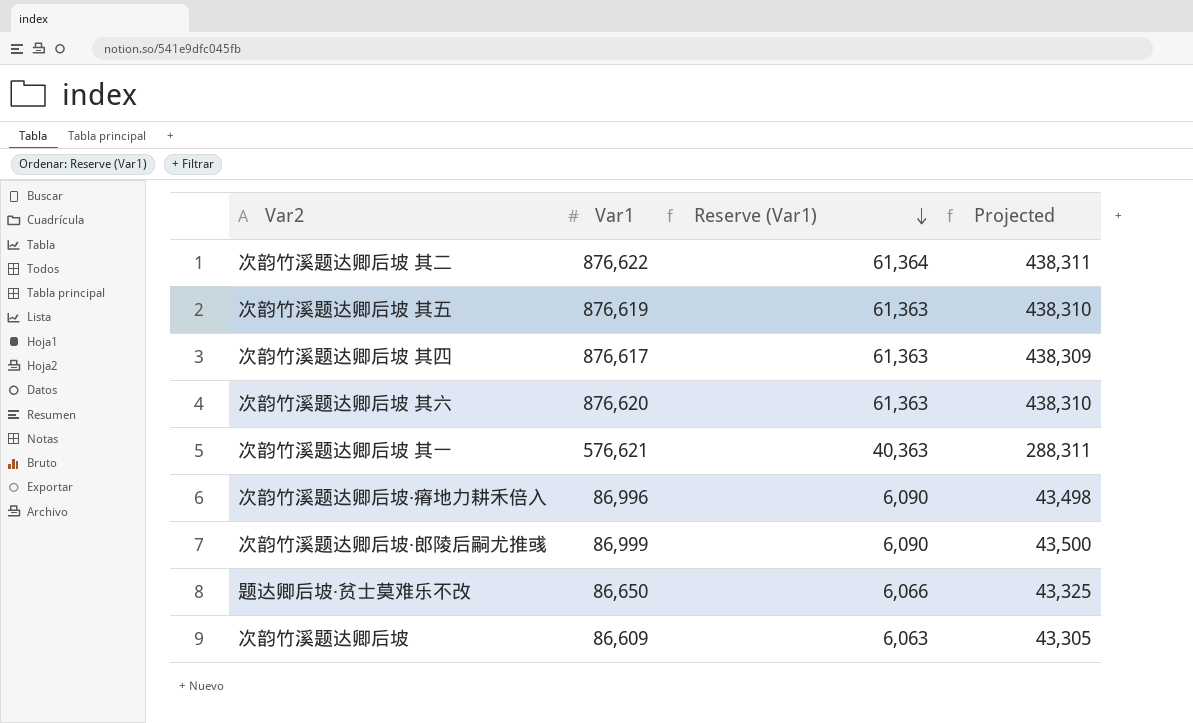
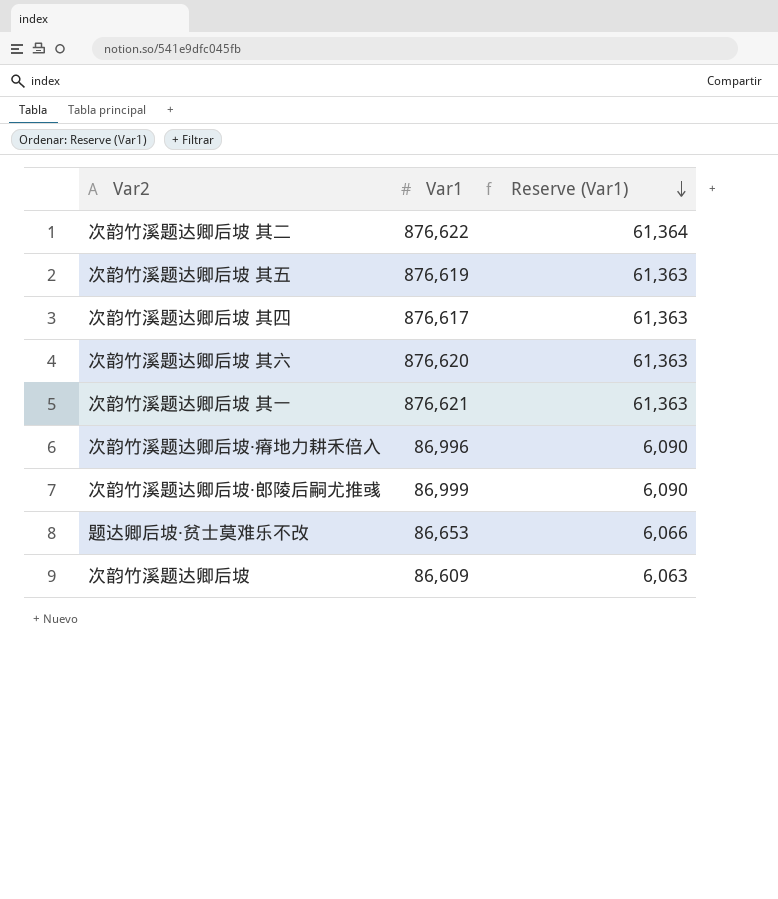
column Projected | formula: [Var1] * 0.5 -> none
次韵竹溪题达卿后坡 其一 | Var1: 576,621 -> 876,621
次韵竹溪题达卿后坡 其一 | Reserve (Var1): 40,363 -> 61,363
题达卿后坡·贫士莫难乐不改 | Var1: 86,650 -> 86,653

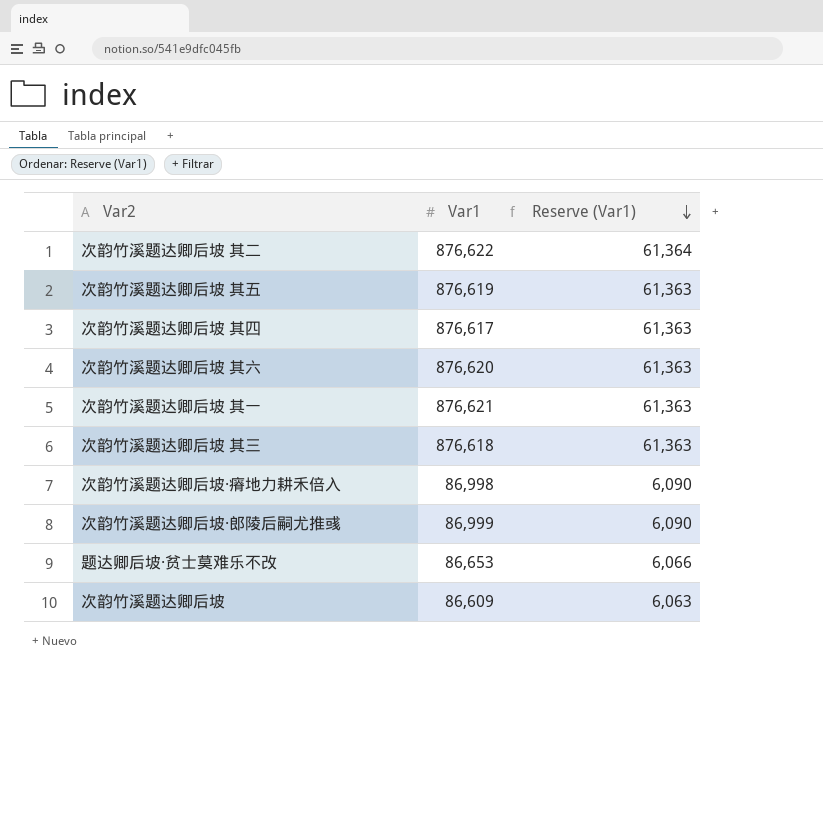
row 次韵竹溪题达卿后坡 其三: none -> 876,618 | 61,363
次韵竹溪题达卿后坡·瘠地力耕禾倍入 | Var1: 86,996 -> 86,998

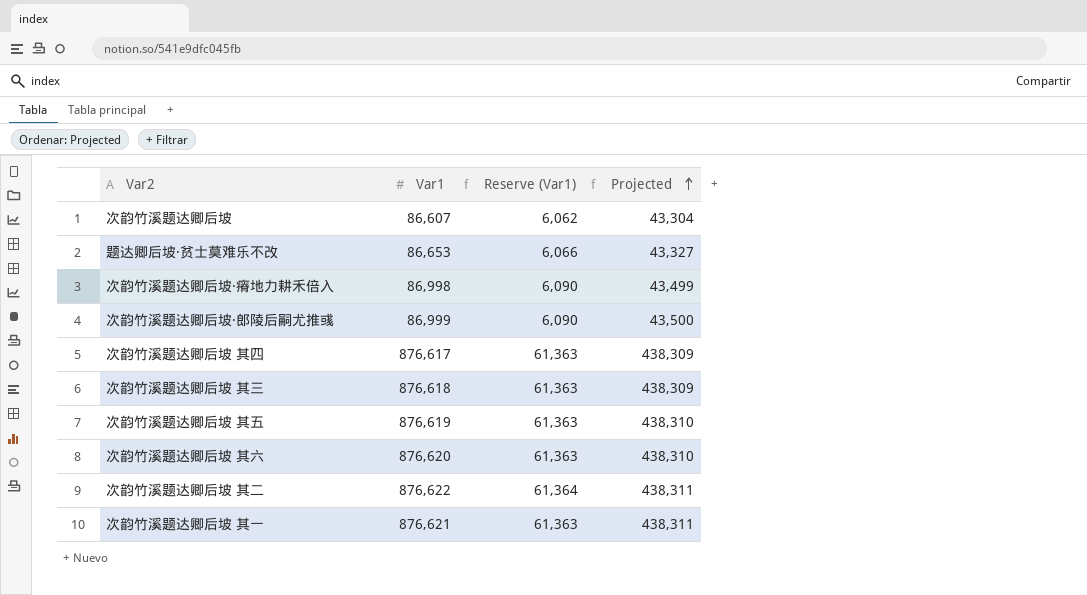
row order: Reserve (Var1) descending -> Projected ascending
column Projected | formula: none -> [Var1] * 0.5
次韵竹溪题达卿后坡 | Var1: 86,609 -> 86,607
次韵竹溪题达卿后坡 | Reserve (Var1): 6,063 -> 6,062

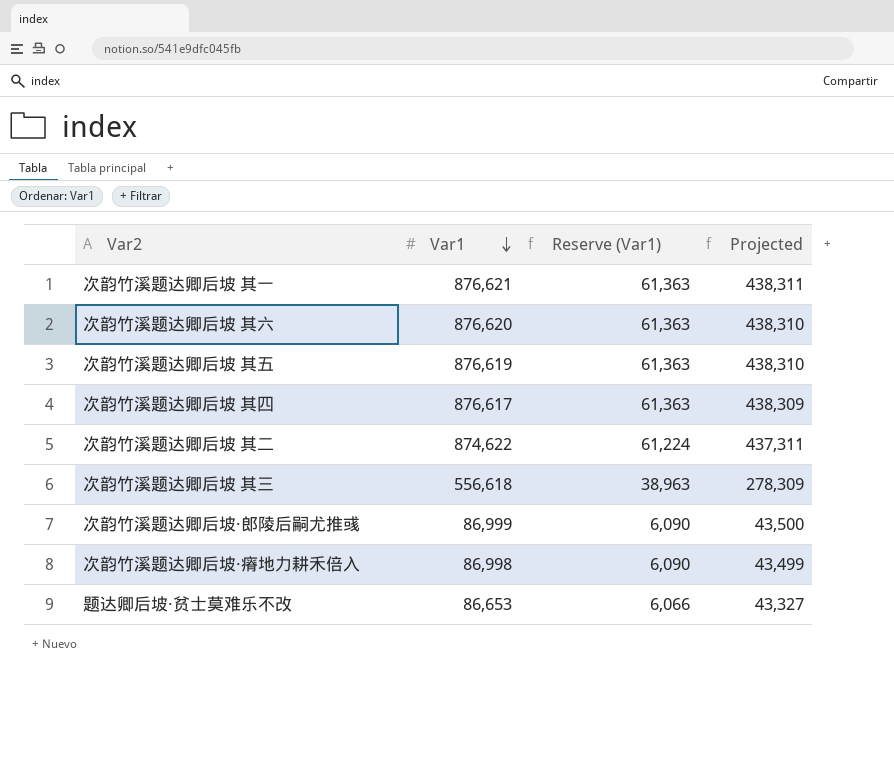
row order: Projected ascending -> Var1 descending
row 次韵竹溪题达卿后坡: 86,607 | 6,062 | 43,304 -> none
次韵竹溪题达卿后坡 其二 | Var1: 876,622 -> 874,622
次韵竹溪题达卿后坡 其二 | Reserve (Var1): 61,364 -> 61,224
次韵竹溪题达卿后坡 其二 | Projected: 438,311 -> 437,311
次韵竹溪题达卿后坡 其三 | Var1: 876,618 -> 556,618
次韵竹溪题达卿后坡 其三 | Reserve (Var1): 61,363 -> 38,963
次韵竹溪题达卿后坡 其三 | Projected: 438,309 -> 278,309

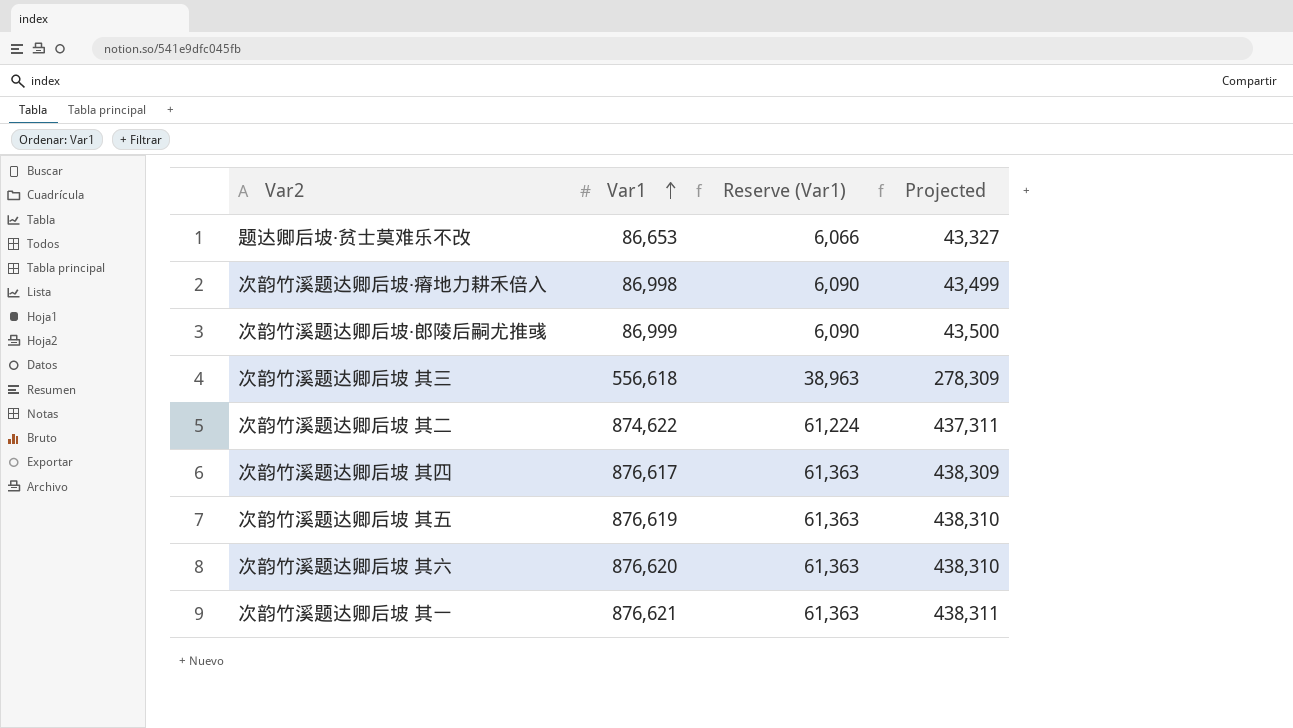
row order: Var1 descending -> Var1 ascending

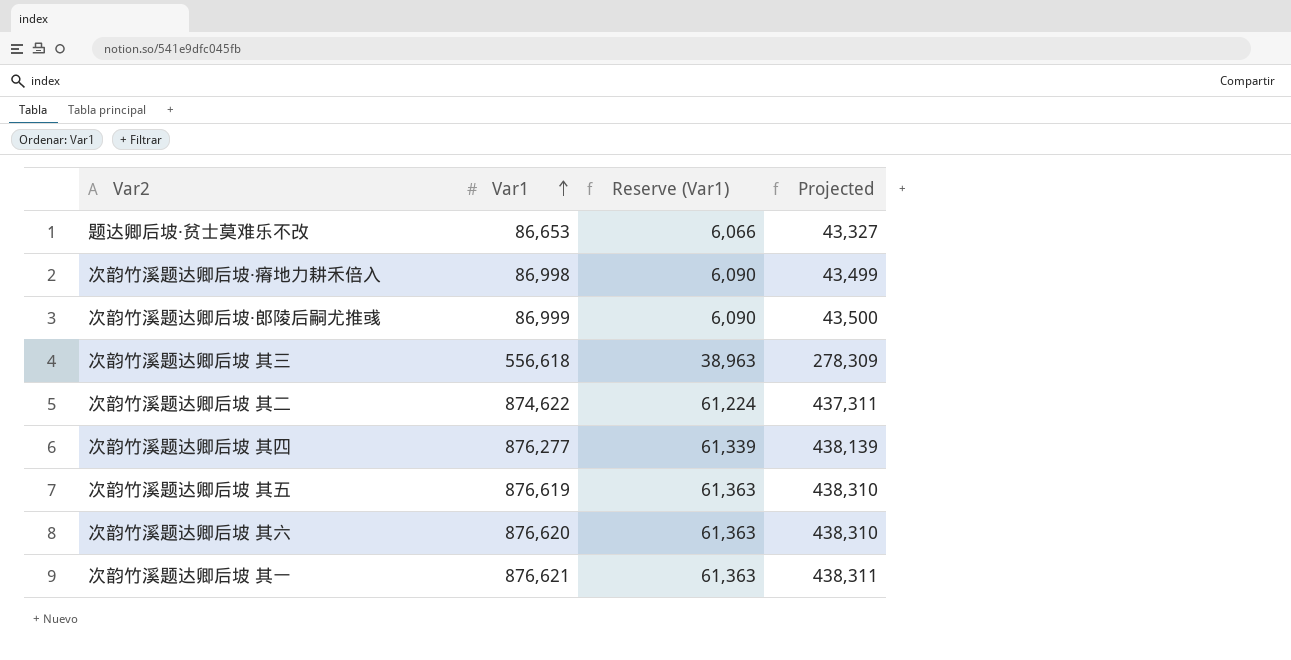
次韵竹溪题达卿后坡 其四 | Var1: 876,617 -> 876,277
次韵竹溪题达卿后坡 其四 | Reserve (Var1): 61,363 -> 61,339
次韵竹溪题达卿后坡 其四 | Projected: 438,309 -> 438,139

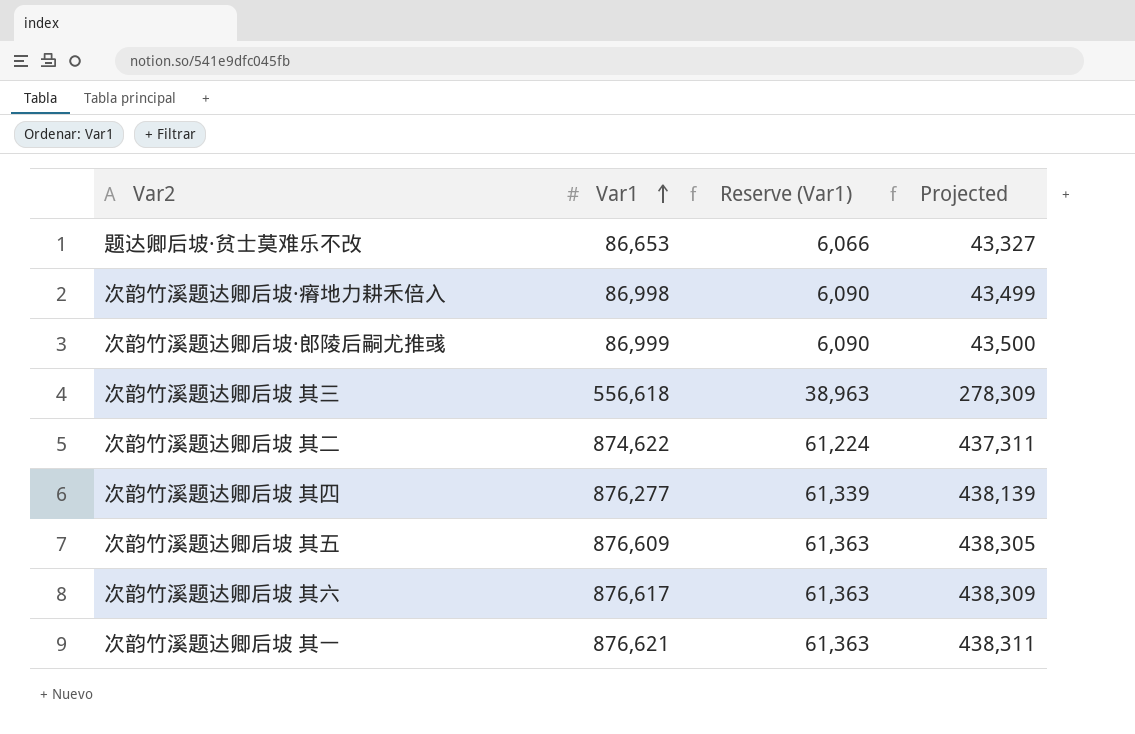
次韵竹溪题达卿后坡 其五 | Var1: 876,619 -> 876,609
次韵竹溪题达卿后坡 其五 | Projected: 438,310 -> 438,305
次韵竹溪题达卿后坡 其六 | Var1: 876,620 -> 876,617
次韵竹溪题达卿后坡 其六 | Projected: 438,310 -> 438,309

